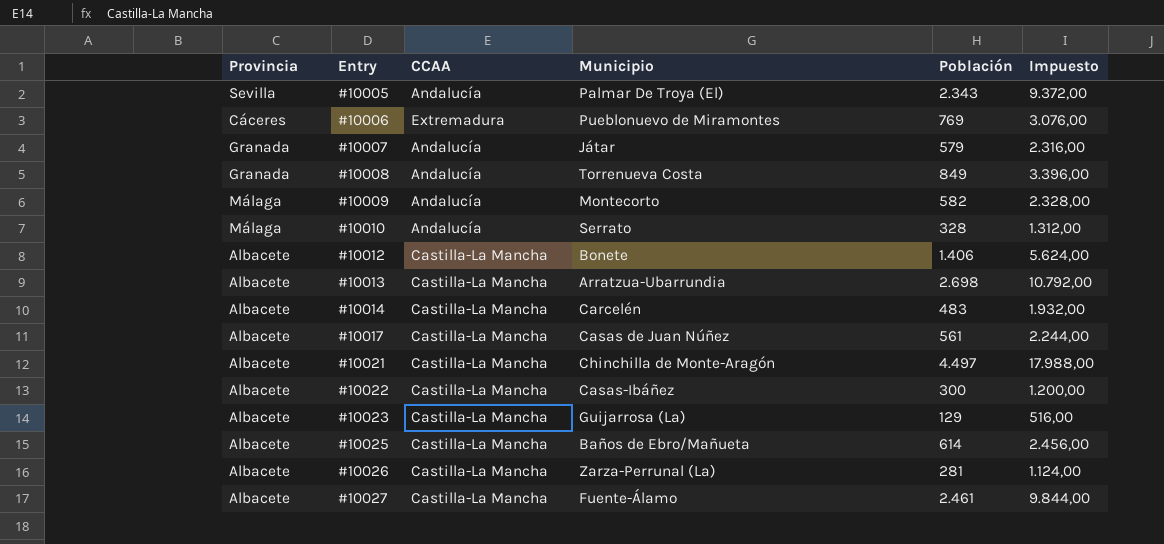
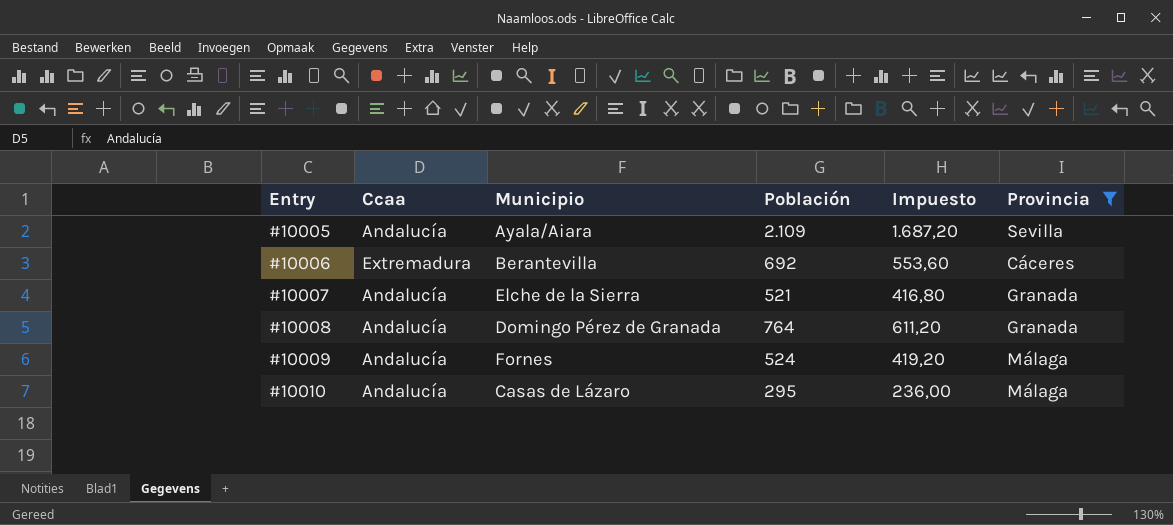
filter: none -> Provincia != Albacete
column name: CCAA -> Ccaa
column Impuesto | formula: [Población] * 4 -> [Población] * 0,8
column Provincia | position: 1 -> 6
#10005 | Municipio: Palmar De Troya (El) -> Ayala/Aiara
#10005 | Población: 2.343 -> 2.109
#10006 | Municipio: Pueblonuevo de Miramontes -> Berantevilla
#10006 | Población: 769 -> 692
#10007 | Municipio: Játar -> Elche de la Sierra
#10007 | Población: 579 -> 521
#10008 | Municipio: Torrenueva Costa -> Domingo Pérez de Granada
#10008 | Población: 849 -> 764
#10009 | Municipio: Montecorto -> Fornes
#10009 | Población: 582 -> 524
#10010 | Municipio: Serrato -> Casas de Lázaro
#10010 | Población: 328 -> 295

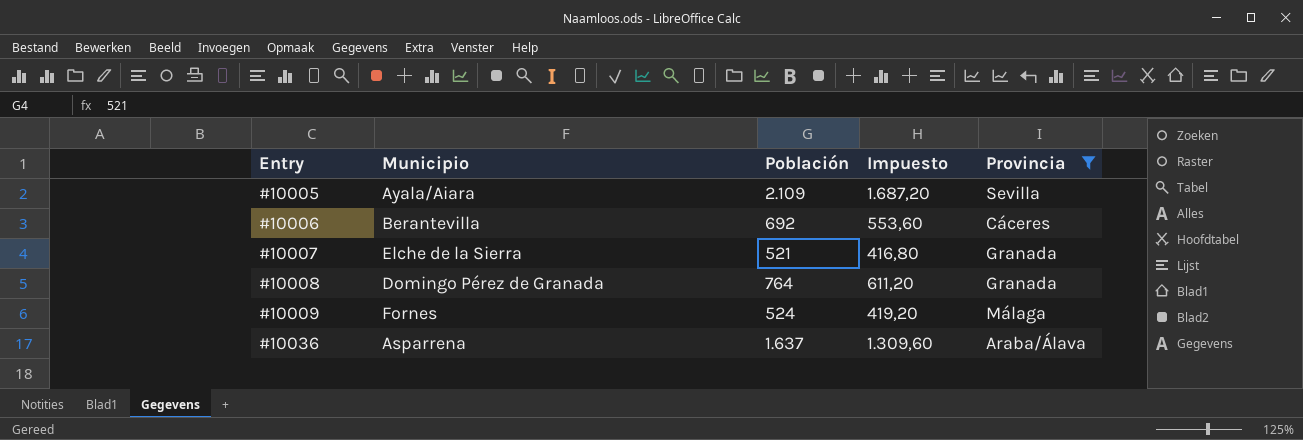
column Ccaa | position: 2 -> none
row #10010: Andalucía | Casas de Lázaro | 295 | 236,00 | Málaga -> none
row #10036: none -> Asparrena | 1.637 | 1.309,60 | Araba/Álava

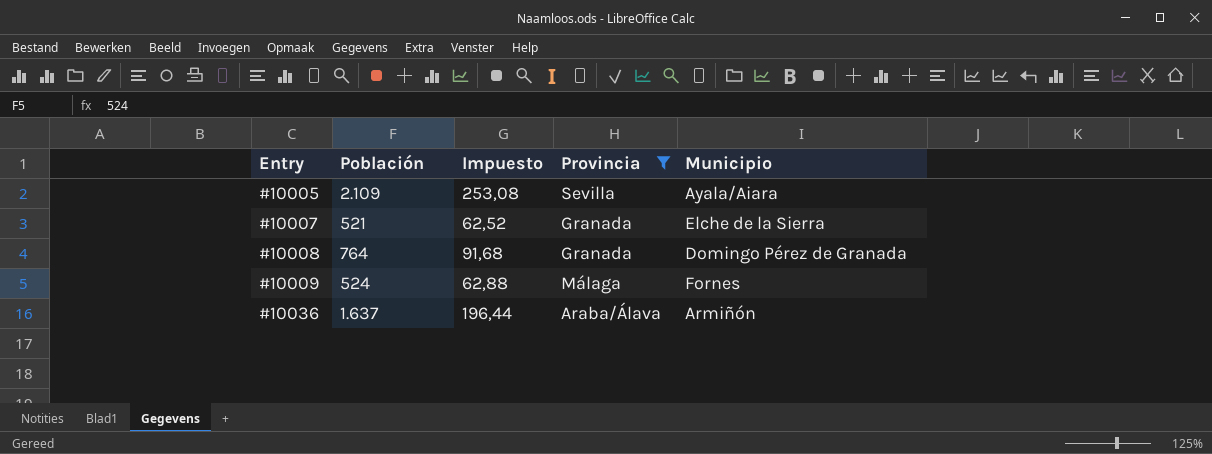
column Impuesto | formula: [Población] * 0,8 -> [Población] * 0,12
column Municipio | position: 2 -> 5
row #10006: Berantevilla | 692 | 553,60 | Cáceres -> none
#10036 | Municipio: Asparrena -> Armiñón

